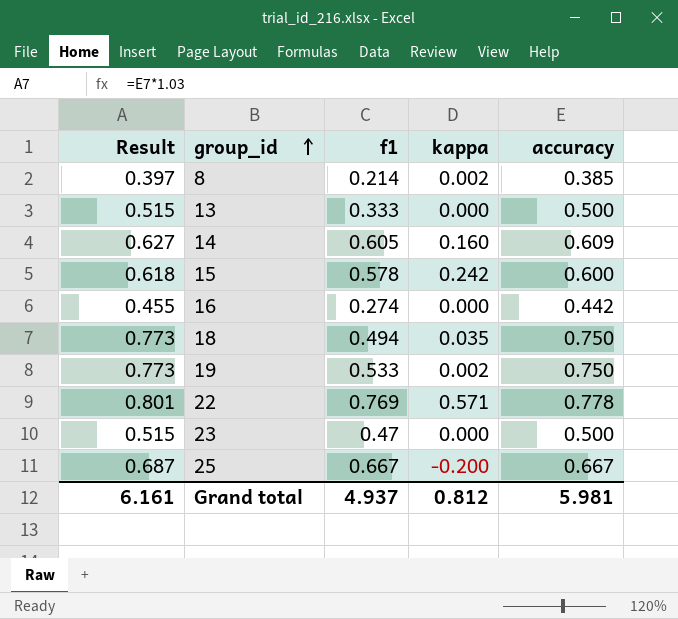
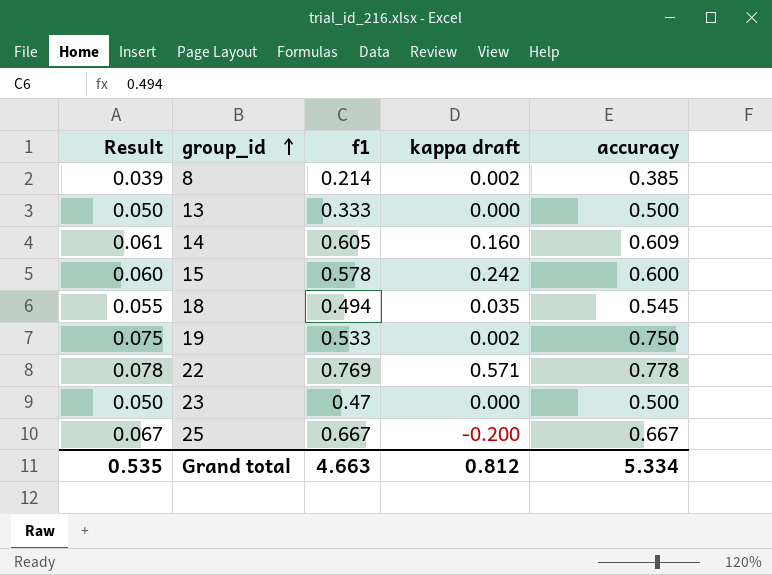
column Result | formula: [accuracy] * 1.03 -> [accuracy] * 0.1
column name: kappa -> kappa draft
row 16: 0.455 | 0.274 | 0.000 | 0.442 -> none
18 | accuracy: 0.750 -> 0.545
Grand total | Result: 6.161 -> 0.535
Grand total | f1: 4.937 -> 4.663
Grand total | accuracy: 5.981 -> 5.334

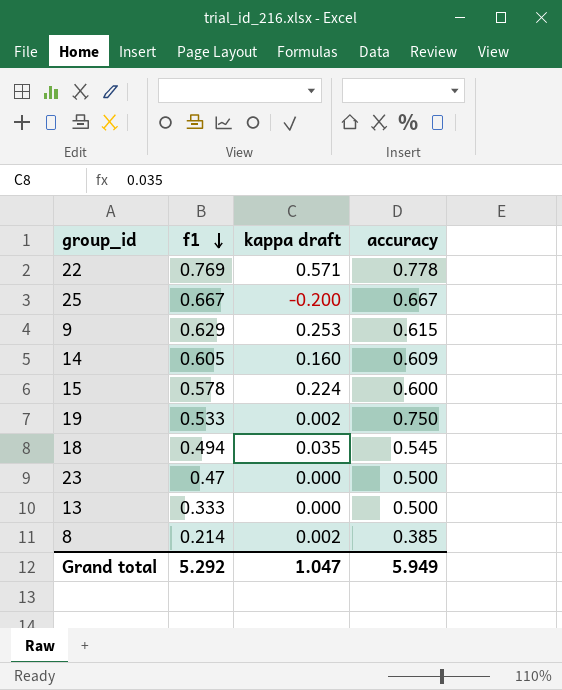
row order: group_id ascending -> f1 descending
column Result | formula: [accuracy] * 0.1 -> none
row 9: none -> 0.629 | 0.253 | 0.615
15 | kappa draft: 0.242 -> 0.224
Grand total | f1: 4.663 -> 5.292
Grand total | kappa draft: 0.812 -> 1.047
Grand total | accuracy: 5.334 -> 5.949

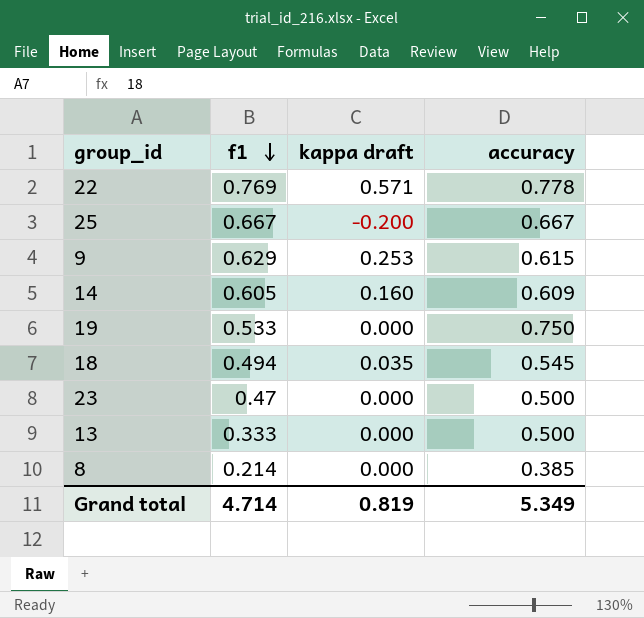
row 15: 0.578 | 0.224 | 0.600 -> none
19 | kappa draft: 0.002 -> 0.000
8 | kappa draft: 0.002 -> 0.000
Grand total | f1: 5.292 -> 4.714
Grand total | kappa draft: 1.047 -> 0.819
Grand total | accuracy: 5.949 -> 5.349

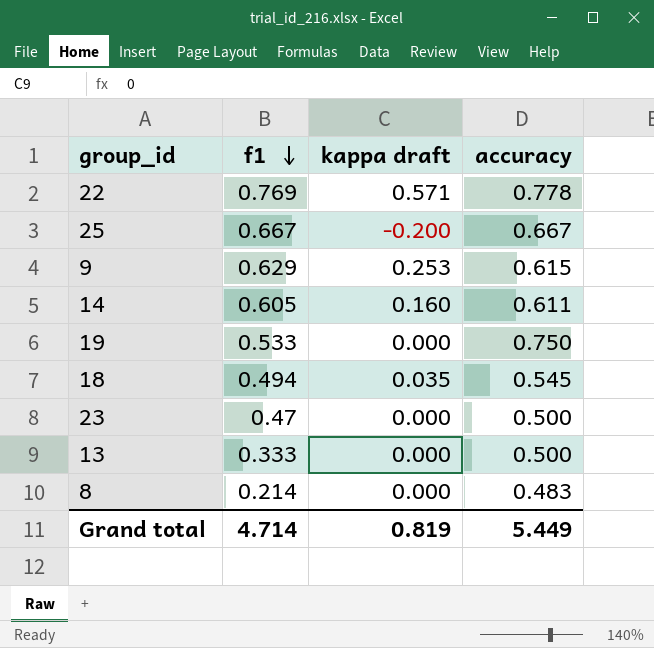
14 | accuracy: 0.609 -> 0.611
8 | accuracy: 0.385 -> 0.483
Grand total | accuracy: 5.349 -> 5.449

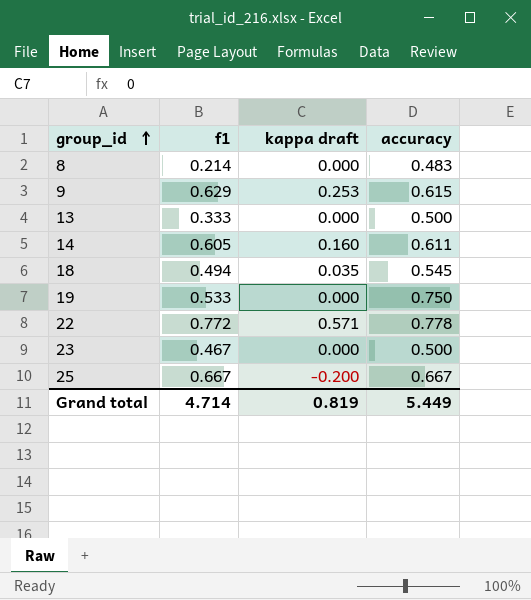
row order: f1 descending -> group_id ascending
22 | f1: 0.769 -> 0.772
23 | f1: 0.47 -> 0.467

